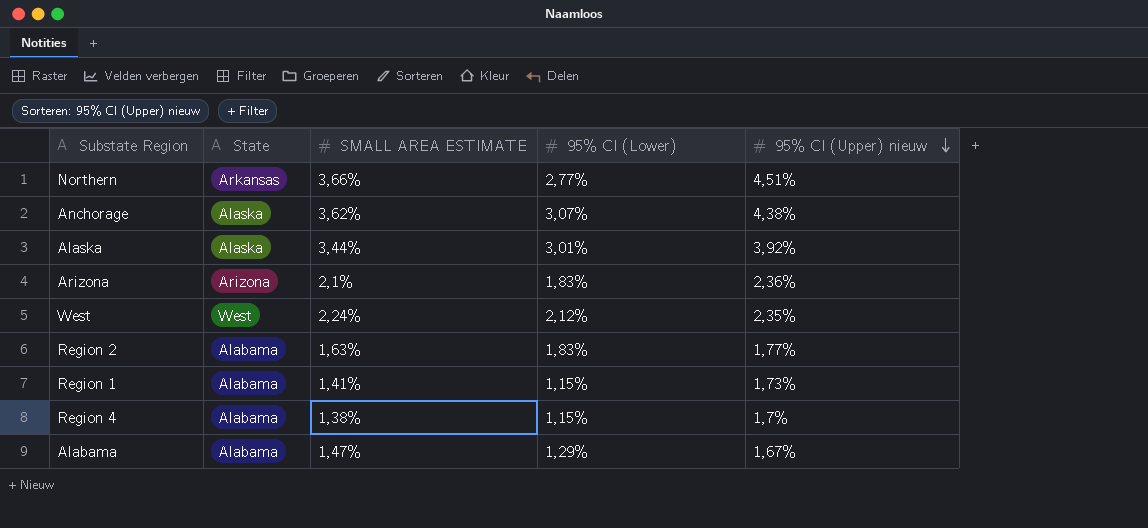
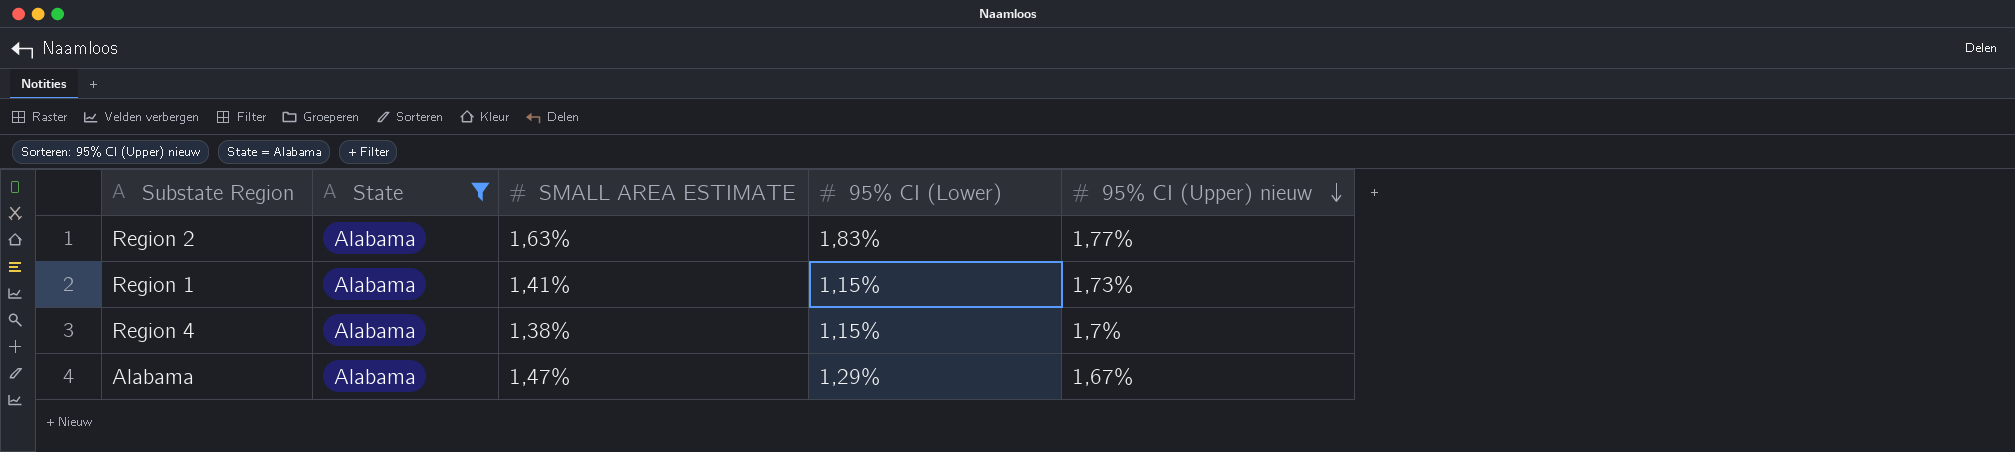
filter: none -> State = Alabama

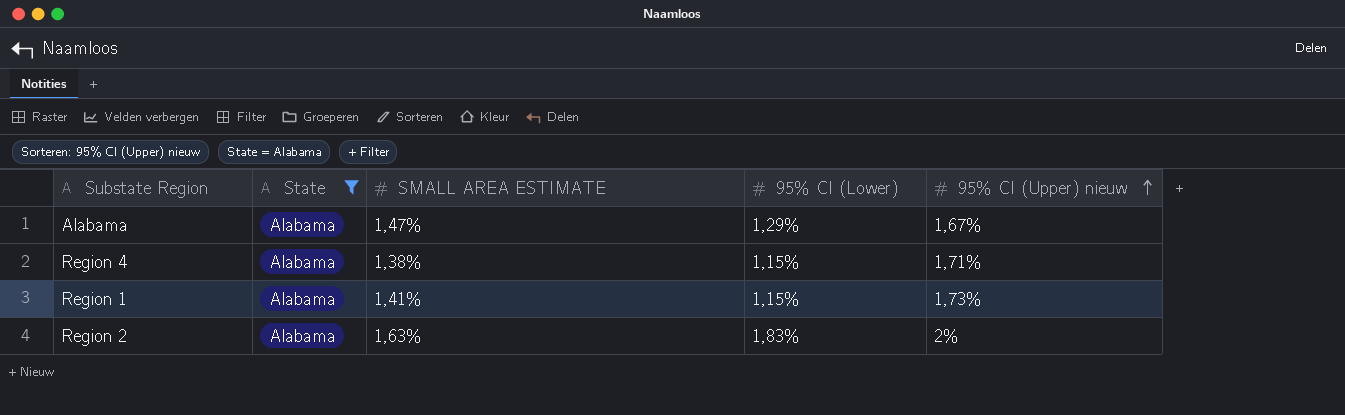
row order: 95% CI (Upper) nieuw descending -> 95% CI (Upper) nieuw ascending
Region 4 | 95% CI (Upper) nieuw: 1,7% -> 1,71%
Region 2 | 95% CI (Upper) nieuw: 1,77% -> 2%

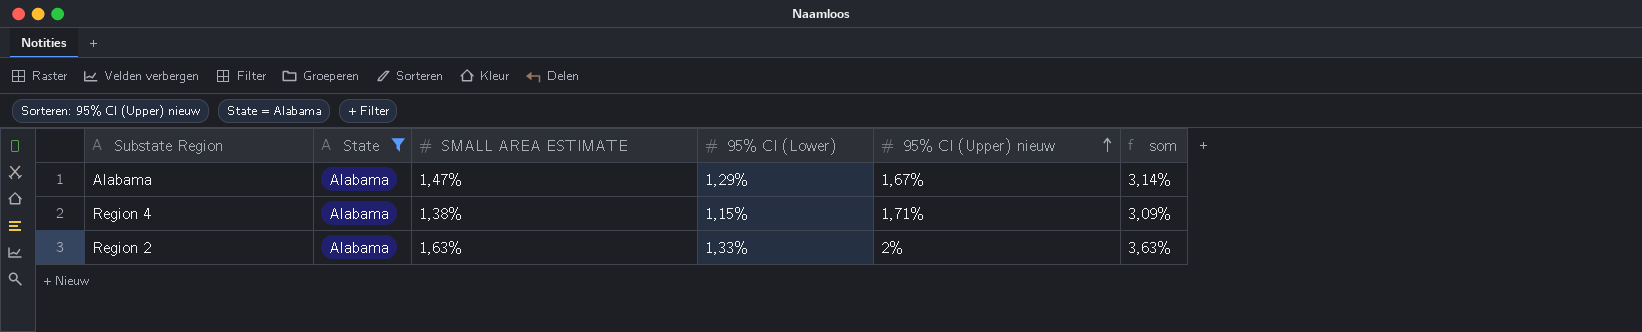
column som | formula: none -> [SMALL AREA ESTIMATE] + [95% CI (Upper) nieuw]
row Region 1: Alabama | 1,41% | 1,15% | 1,73% -> none
Region 2 | 95% CI (Lower): 1,83% -> 1,33%

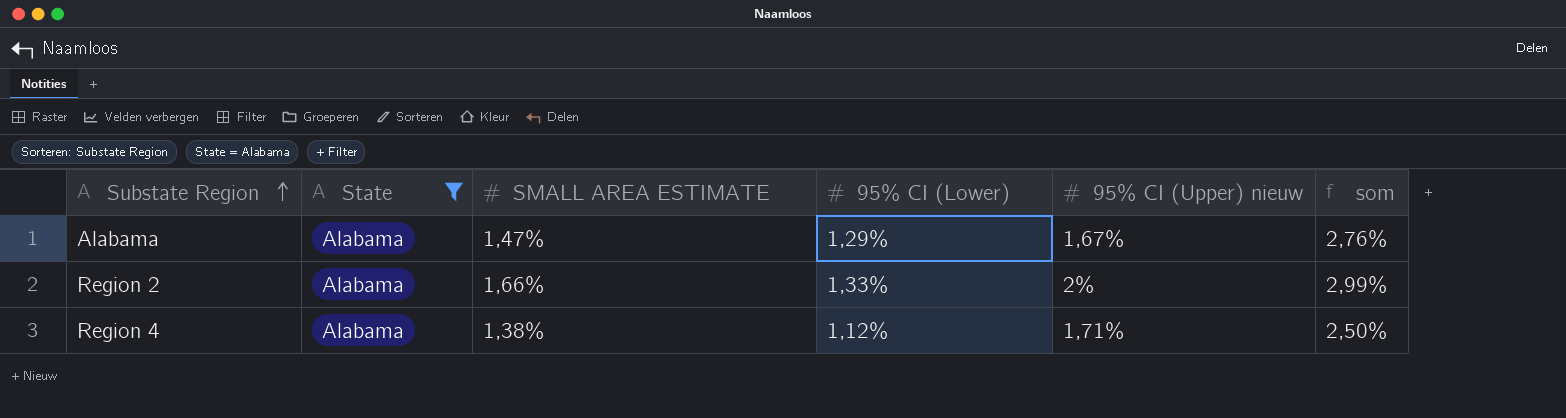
row order: 95% CI (Upper) nieuw ascending -> Substate Region ascending
column som | formula: [SMALL AREA ESTIMATE] + [95% CI (Upper) nieuw] -> [SMALL AREA ESTIMATE] + [95% CI (Lower)]
Region 2 | SMALL AREA ESTIMATE: 1,63% -> 1,66%
Region 4 | 95% CI (Lower): 1,15% -> 1,12%

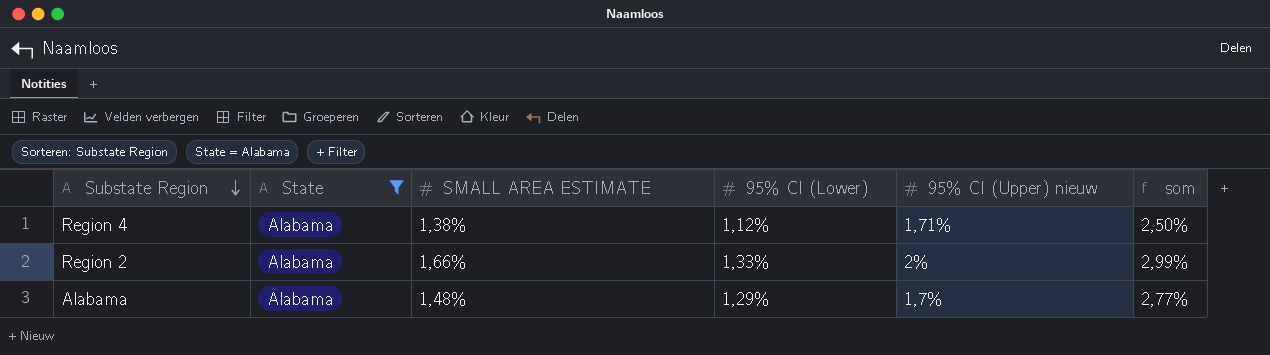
row order: Substate Region ascending -> Substate Region descending
Alabama | SMALL AREA ESTIMATE: 1,47% -> 1,48%
Alabama | 95% CI (Upper) nieuw: 1,67% -> 1,7%
Alabama | som: 2,76% -> 2,77%

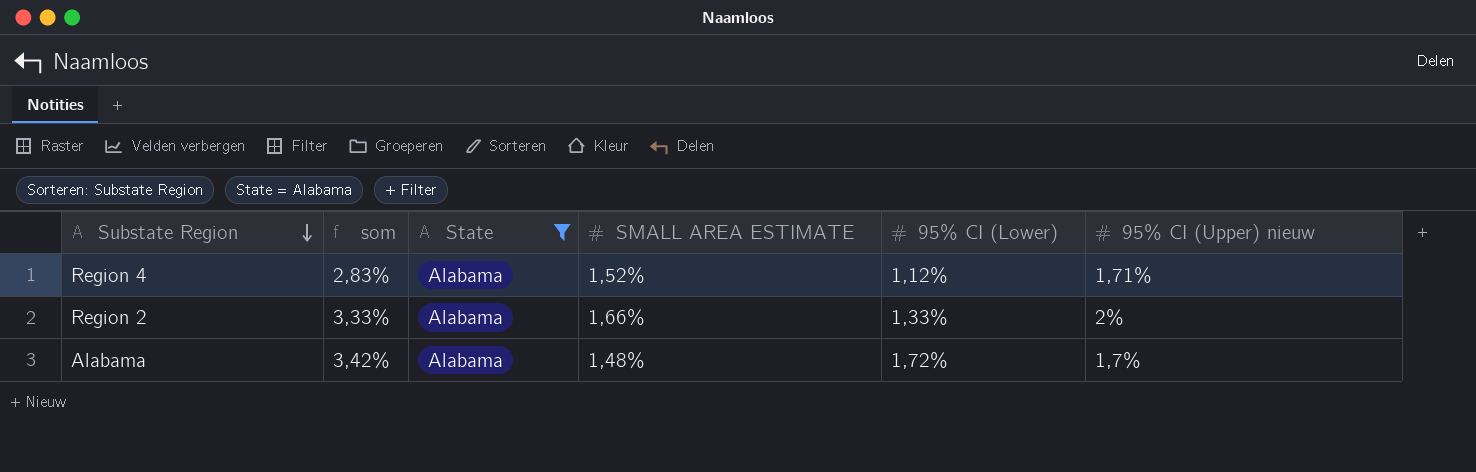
column som | formula: [SMALL AREA ESTIMATE] + [95% CI (Lower)] -> [95% CI (Lower)] + [95% CI (Upper) nieuw]
column som | position: 6 -> 2
Region 4 | SMALL AREA ESTIMATE: 1,38% -> 1,52%
Alabama | 95% CI (Lower): 1,29% -> 1,72%

